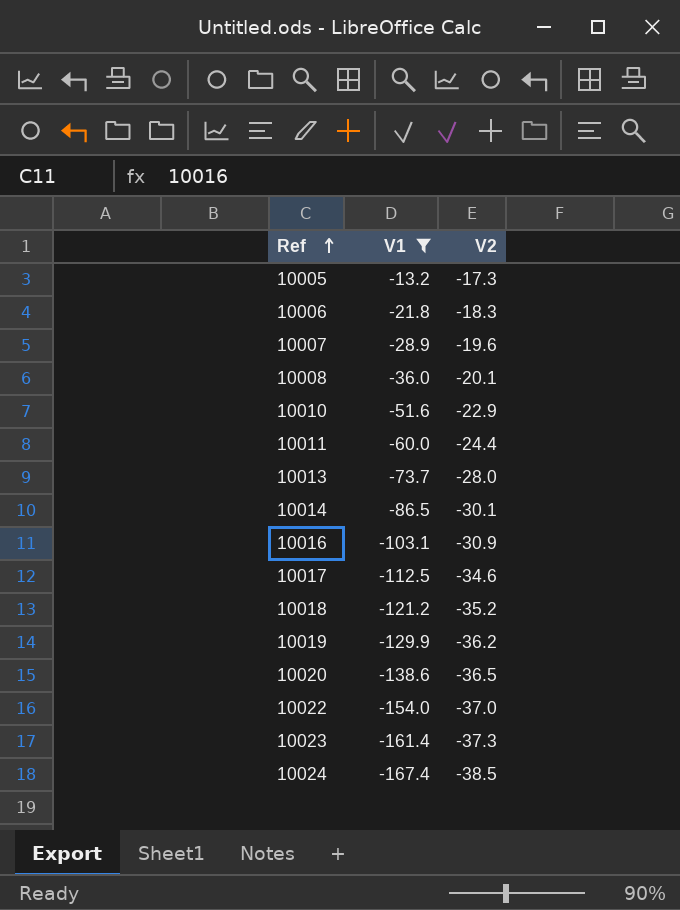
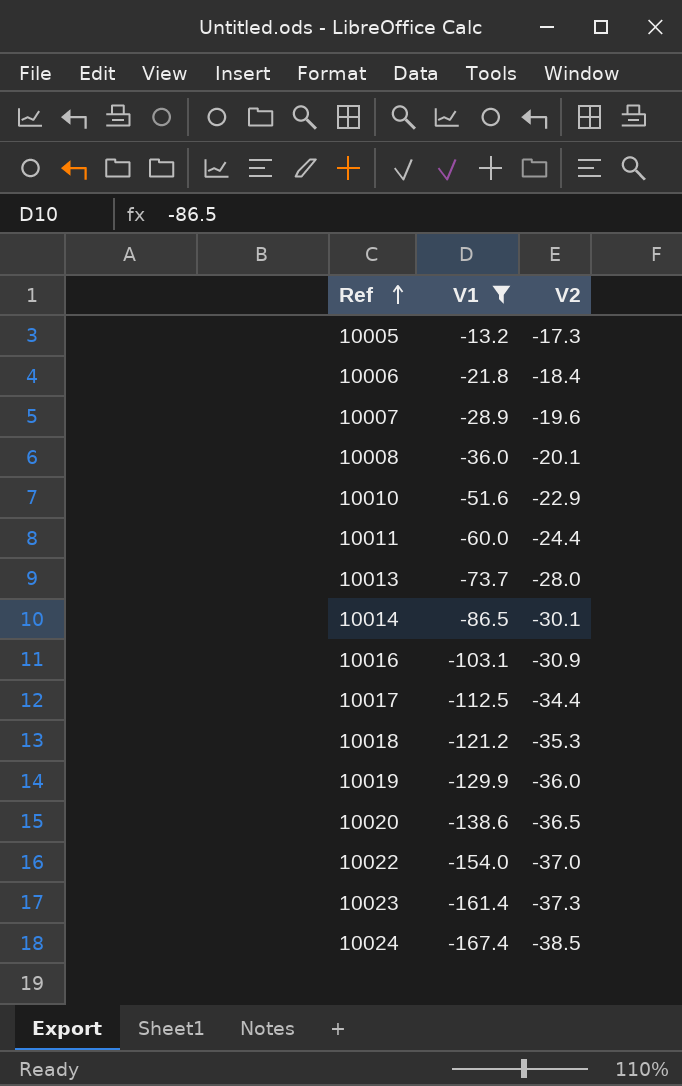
10006 | V2: -18.3 -> -18.4
10017 | V2: -34.6 -> -34.4
10018 | V2: -35.2 -> -35.3
10019 | V2: -36.2 -> -36.0

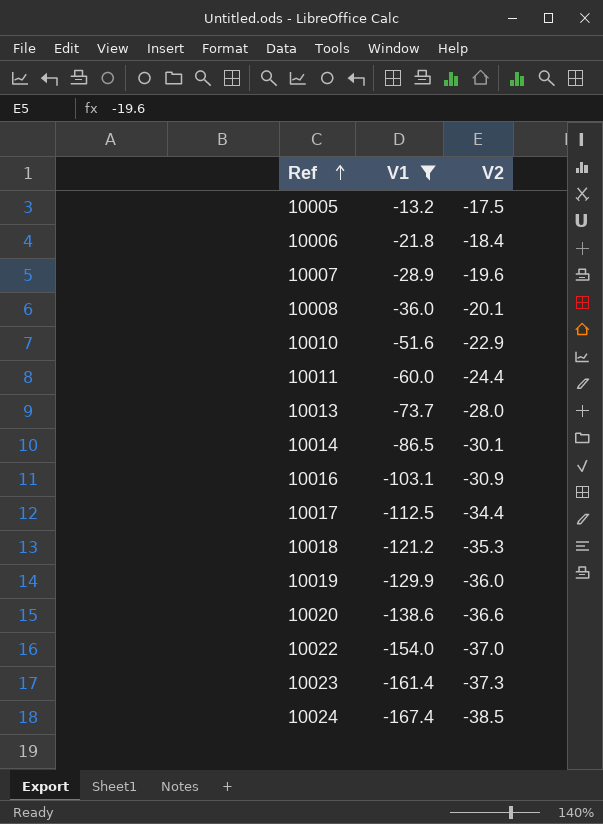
10005 | V2: -17.3 -> -17.5
10020 | V2: -36.5 -> -36.6

